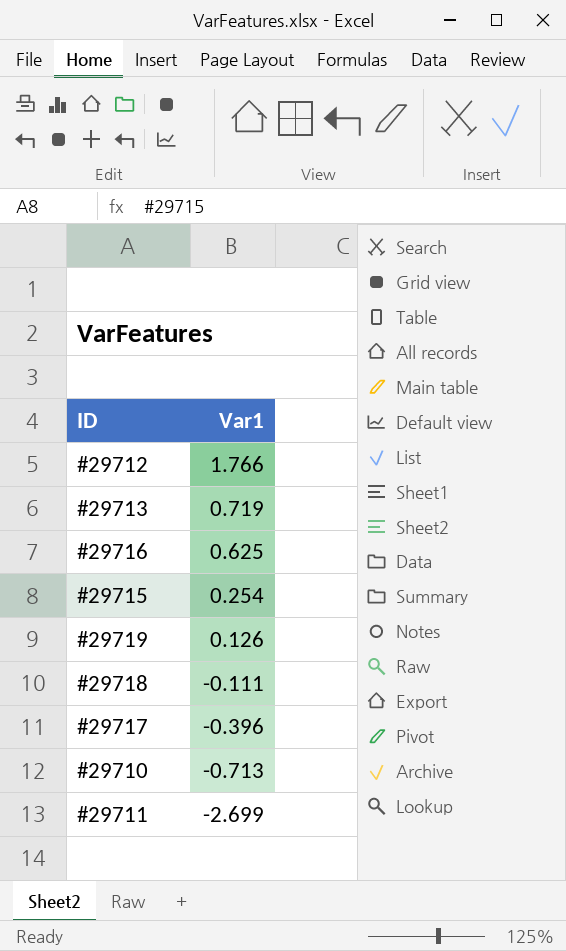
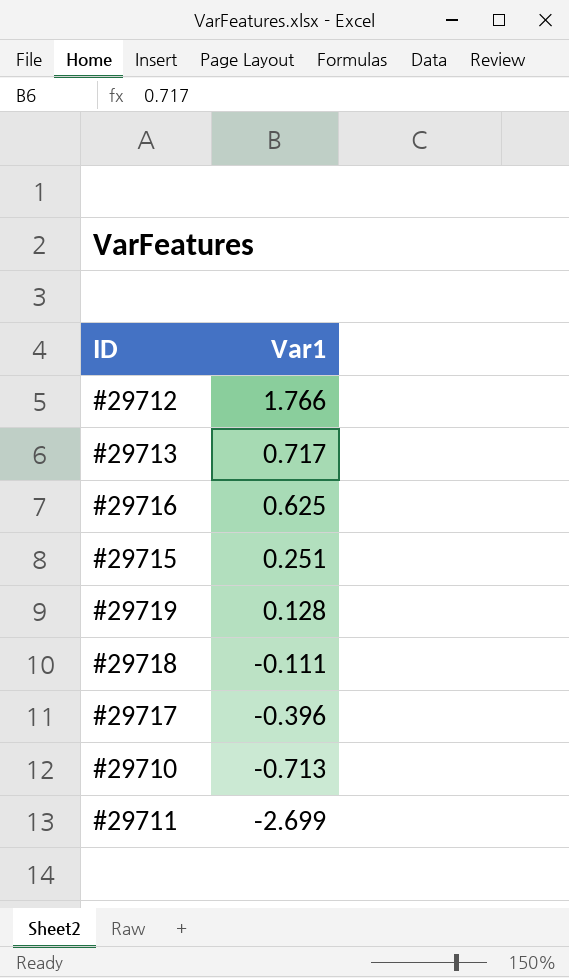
#29713 | Var1: 0.719 -> 0.717
#29715 | Var1: 0.254 -> 0.251
#29719 | Var1: 0.126 -> 0.128

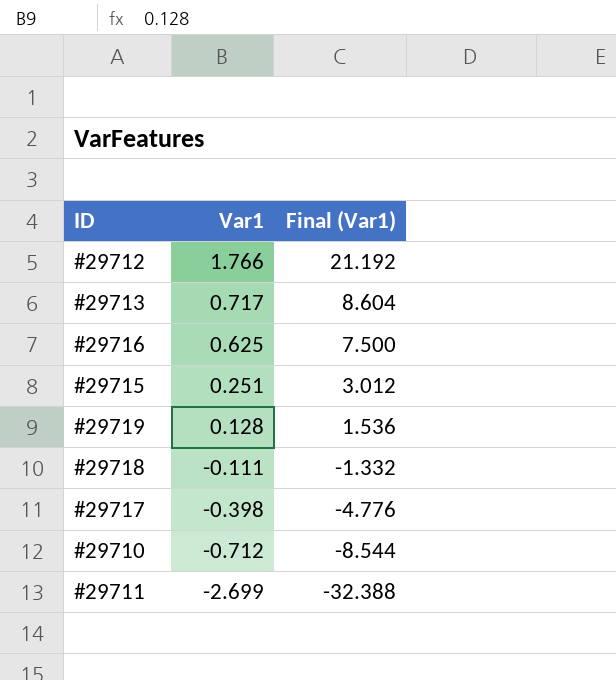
column Final (Var1) | formula: none -> [Var1] * 12
#29717 | Var1: -0.396 -> -0.398
#29710 | Var1: -0.713 -> -0.712

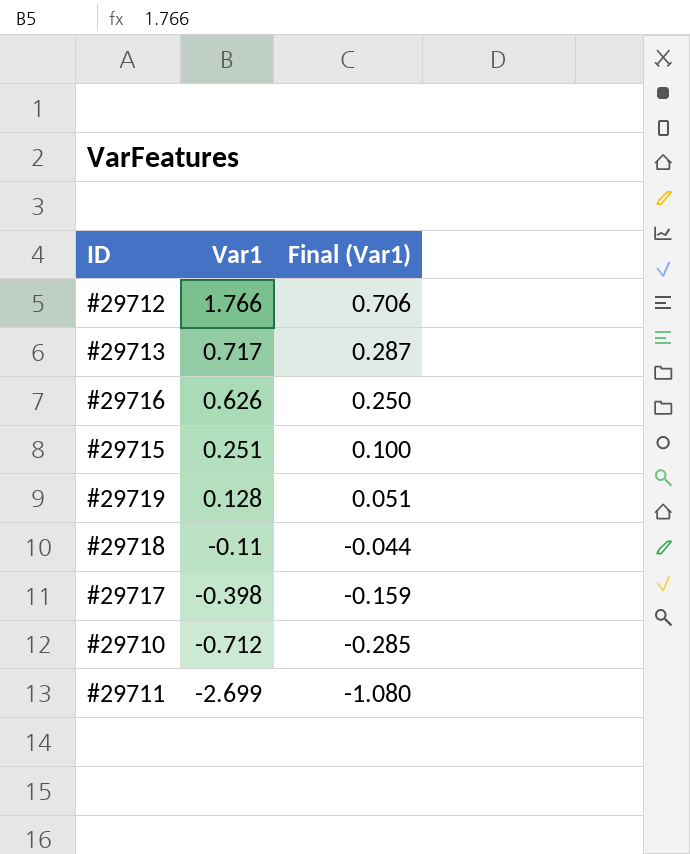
column Final (Var1) | formula: [Var1] * 12 -> [Var1] * 0.4
#29716 | Var1: 0.625 -> 0.626
#29718 | Var1: -0.111 -> -0.11

